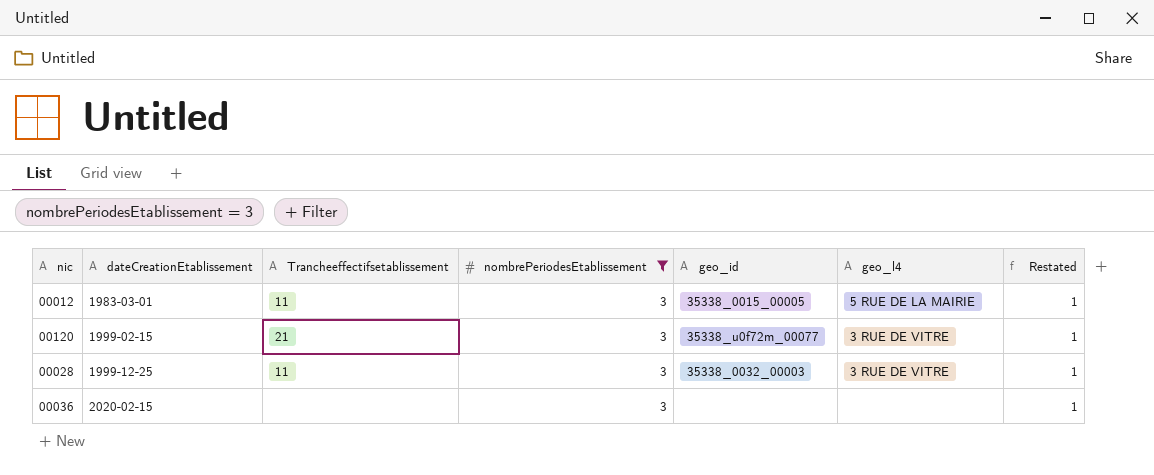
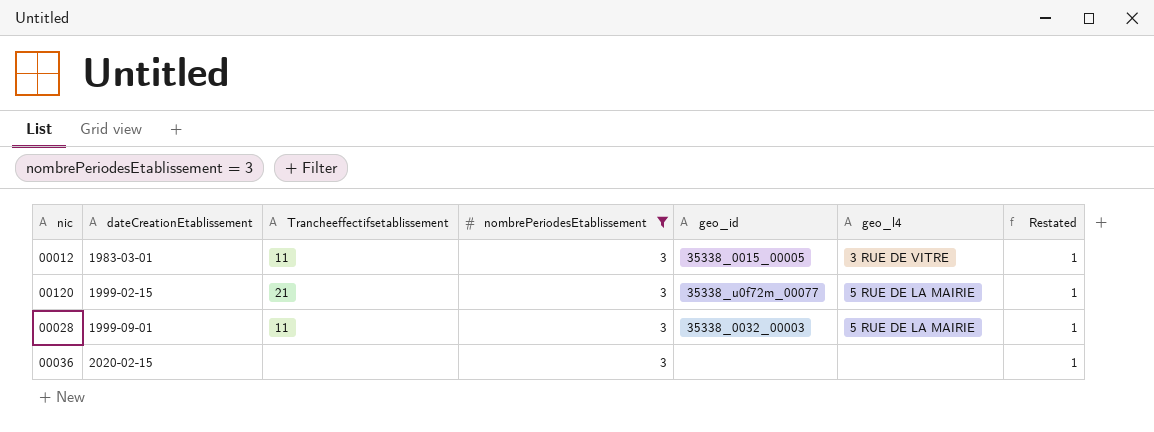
00012 | geo_l4: 5 RUE DE LA MAIRIE -> 3 RUE DE VITRE
00120 | geo_l4: 3 RUE DE VITRE -> 5 RUE DE LA MAIRIE
00028 | dateCreationEtablissement: 1999-12-25 -> 1999-09-01
00028 | geo_l4: 3 RUE DE VITRE -> 5 RUE DE LA MAIRIE

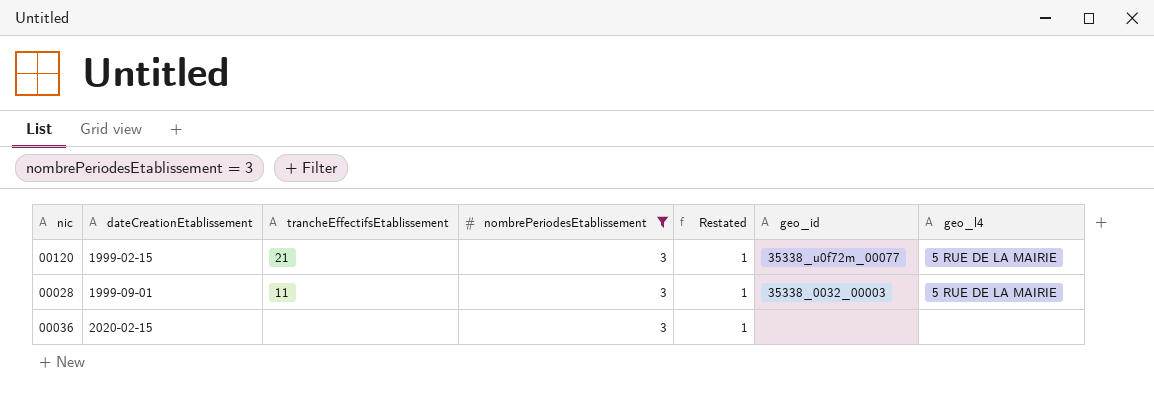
column name: Trancheeffectifsetablissement -> trancheEffectifsEtablissement
column Restated | position: 7 -> 5
row 00012: 1983-03-01 | 11 | 3 | 35338_0015_00005 | 3 RUE DE VITRE | 1 -> none

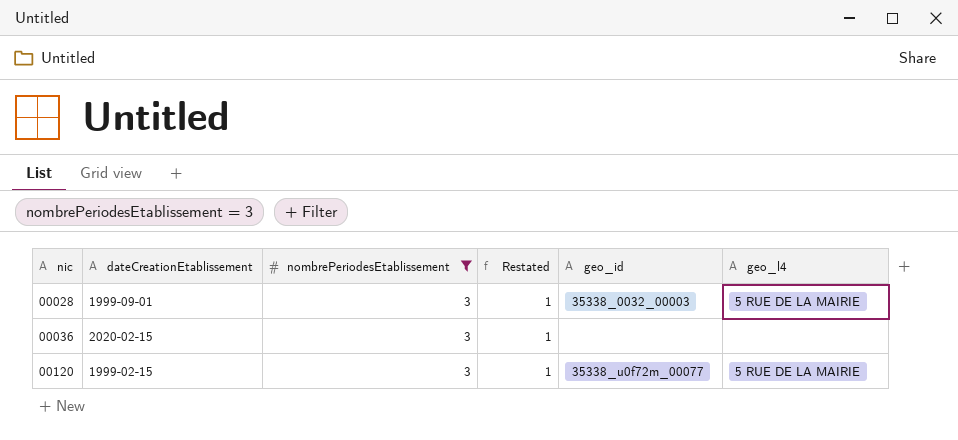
row order: dateCreationEtablissement ascending -> nic ascending
column trancheEffectifsEtablissement | position: 3 -> none

